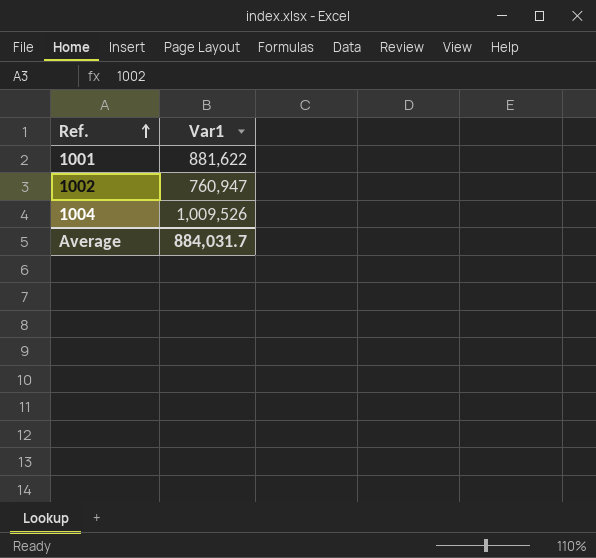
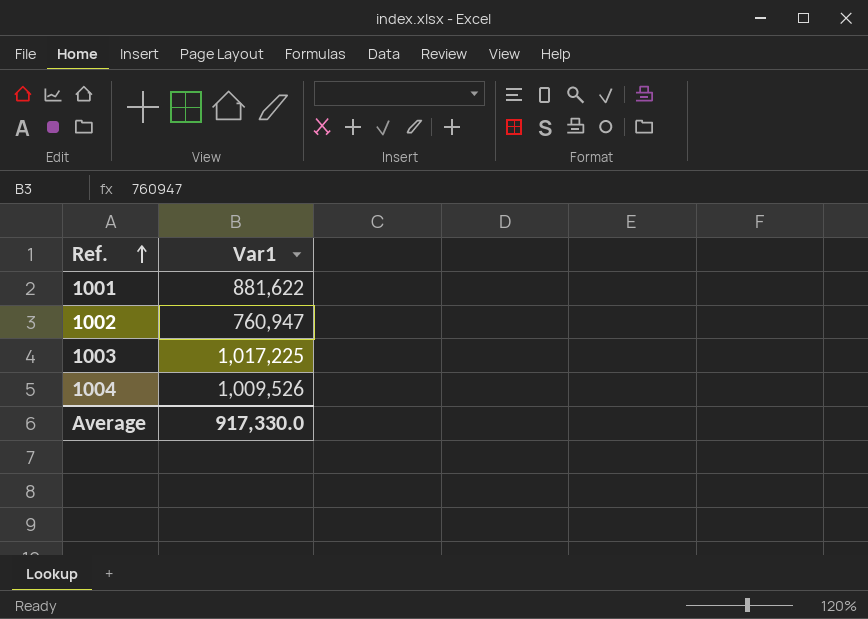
row 1003: none -> 1,017,225
Average | Var1: 884,031.7 -> 917,330.0

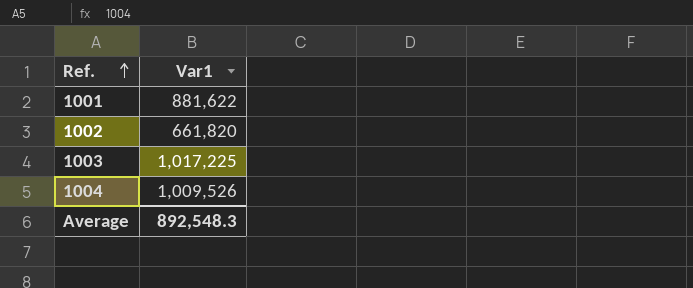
1002 | Var1: 760,947 -> 661,820
Average | Var1: 917,330.0 -> 892,548.3

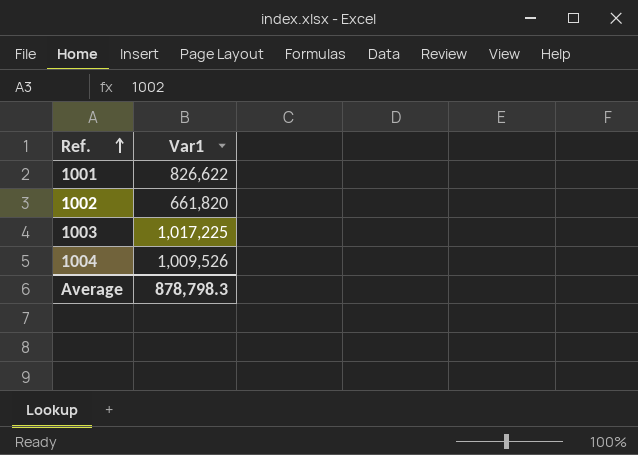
1001 | Var1: 881,622 -> 826,622
Average | Var1: 892,548.3 -> 878,798.3

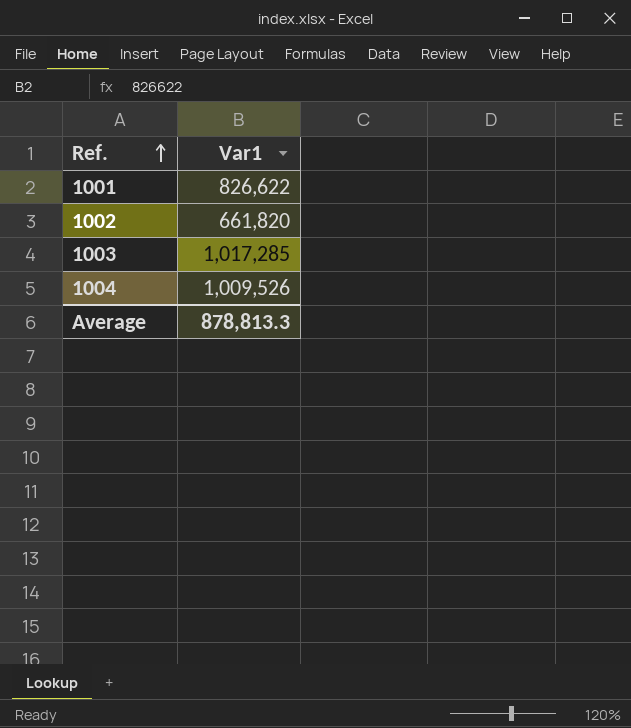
1003 | Var1: 1,017,225 -> 1,017,285
Average | Var1: 878,798.3 -> 878,813.3

